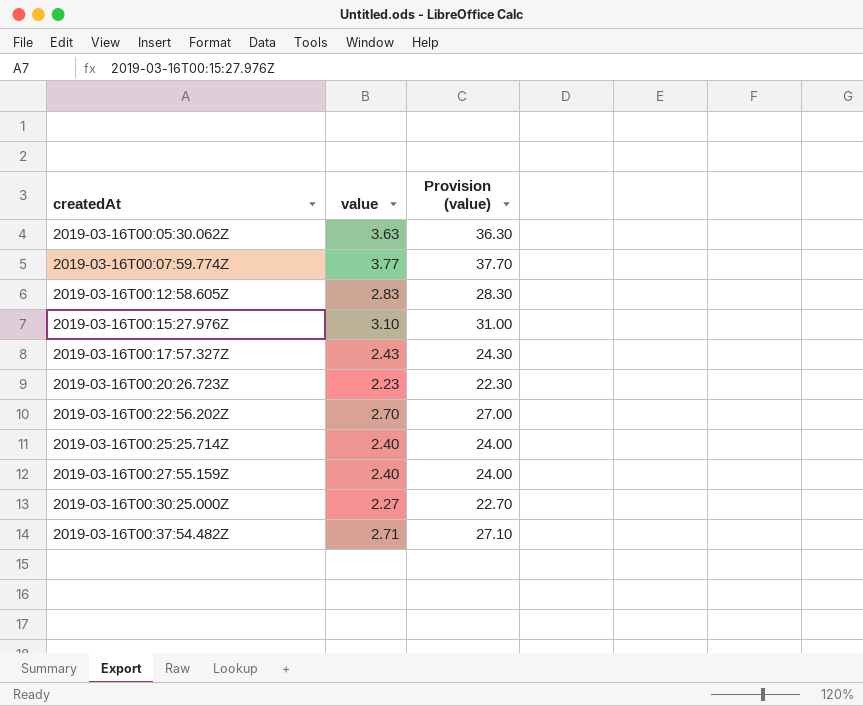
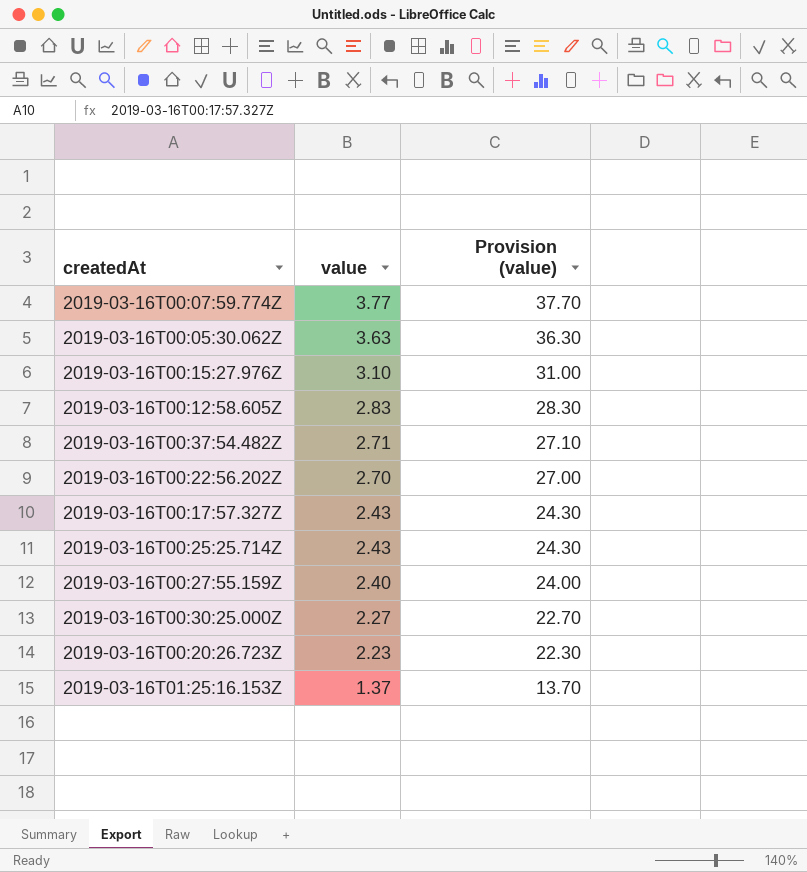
row order: createdAt ascending -> value descending
2019-03-16T00:25:25.714Z | value: 2.40 -> 2.43
2019-03-16T00:25:25.714Z | Provision (value): 24.00 -> 24.30
row 2019-03-16T01:25:16.153Z: none -> 1.37 | 13.70

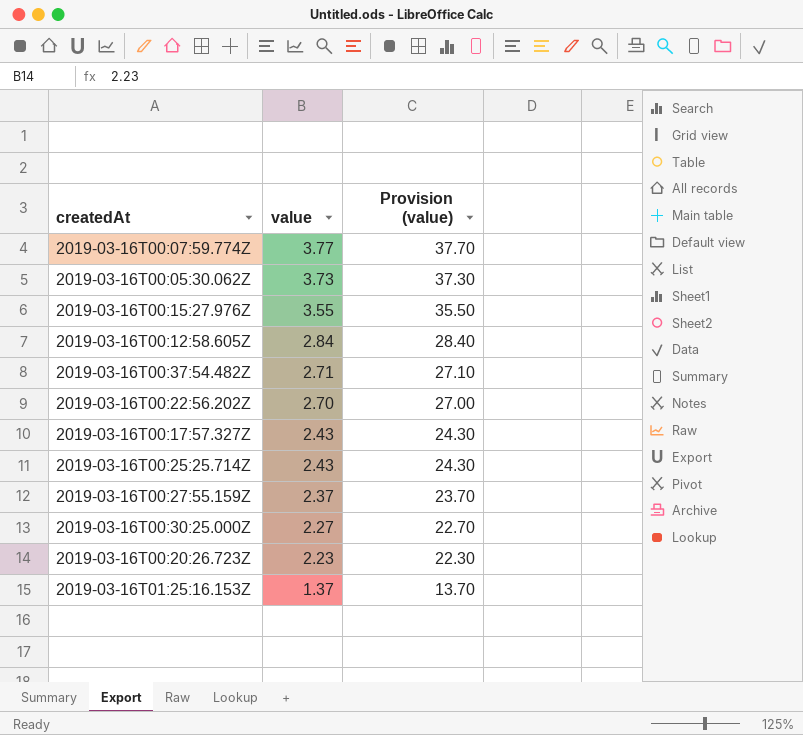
2019-03-16T00:05:30.062Z | value: 3.63 -> 3.73
2019-03-16T00:05:30.062Z | Provision (value): 36.30 -> 37.30
2019-03-16T00:15:27.976Z | value: 3.10 -> 3.55
2019-03-16T00:15:27.976Z | Provision (value): 31.00 -> 35.50
2019-03-16T00:12:58.605Z | value: 2.83 -> 2.84
2019-03-16T00:12:58.605Z | Provision (value): 28.30 -> 28.40
2019-03-16T00:27:55.159Z | value: 2.40 -> 2.37
2019-03-16T00:27:55.159Z | Provision (value): 24.00 -> 23.70

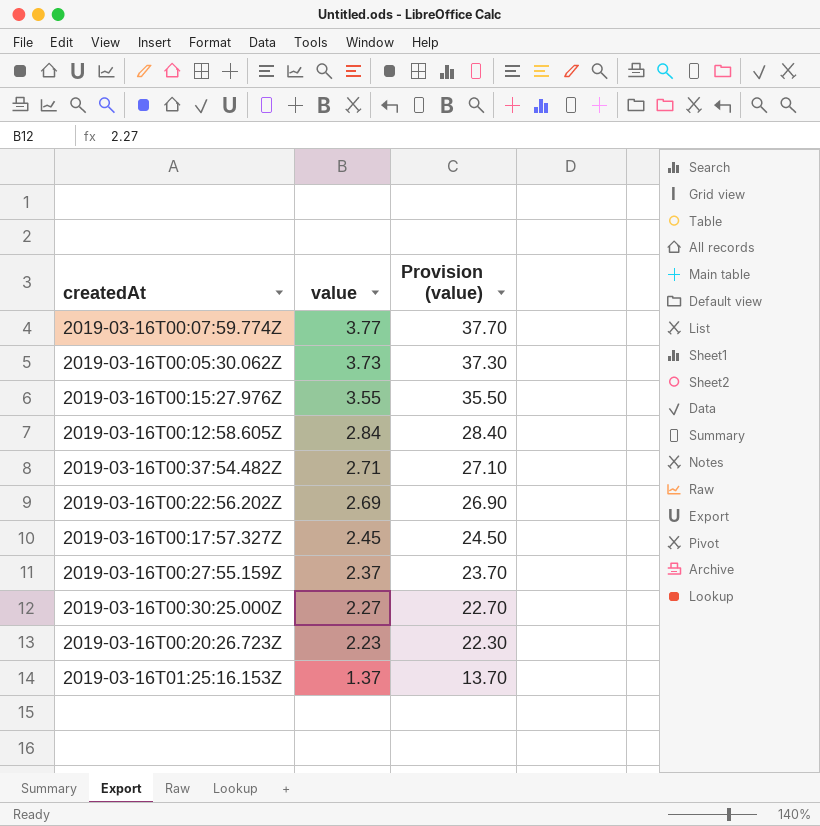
row 2019-03-16T00:25:25.714Z: 2.43 | 24.30 -> none
2019-03-16T00:22:56.202Z | value: 2.70 -> 2.69
2019-03-16T00:22:56.202Z | Provision (value): 27.00 -> 26.90
2019-03-16T00:17:57.327Z | value: 2.43 -> 2.45
2019-03-16T00:17:57.327Z | Provision (value): 24.30 -> 24.50

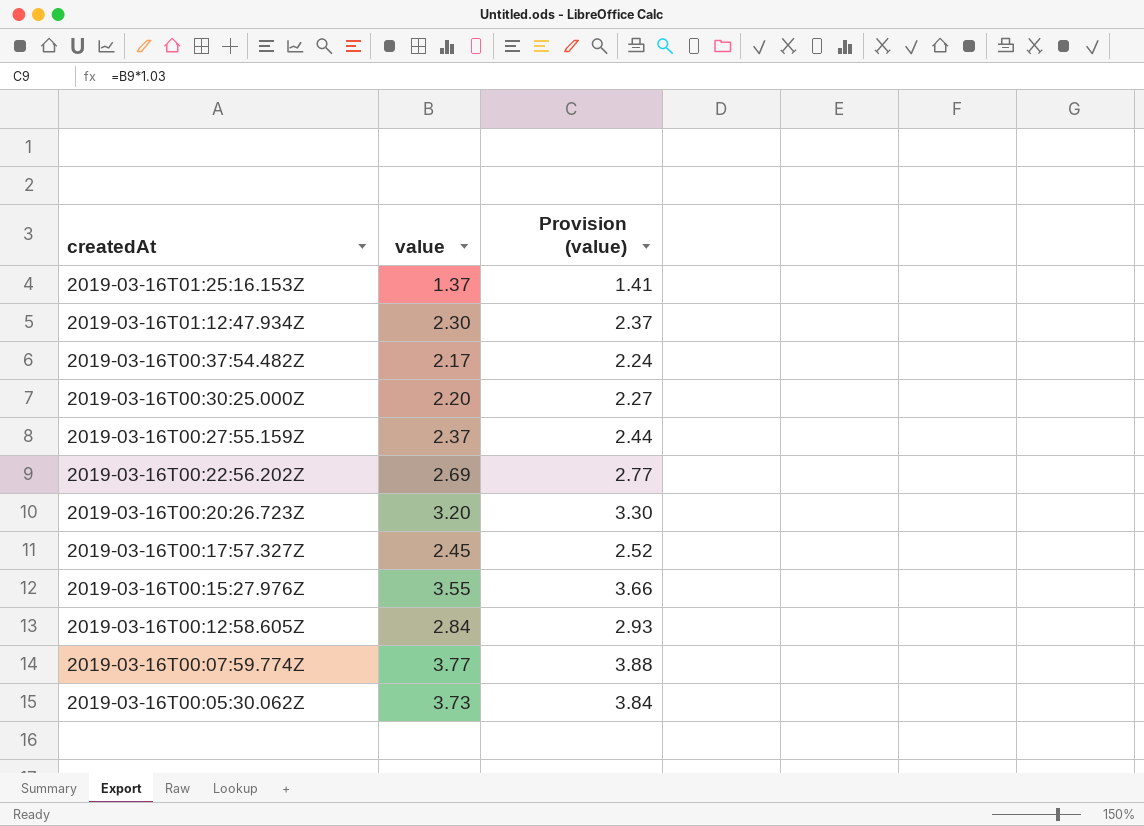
row order: value descending -> createdAt descending
column Provision (value) | formula: [value] * 10 -> [value] * 1.03
row 2019-03-16T01:12:47.934Z: none -> 2.30 | 2.37
2019-03-16T00:37:54.482Z | value: 2.71 -> 2.17
2019-03-16T00:30:25.000Z | value: 2.27 -> 2.20
2019-03-16T00:20:26.723Z | value: 2.23 -> 3.20

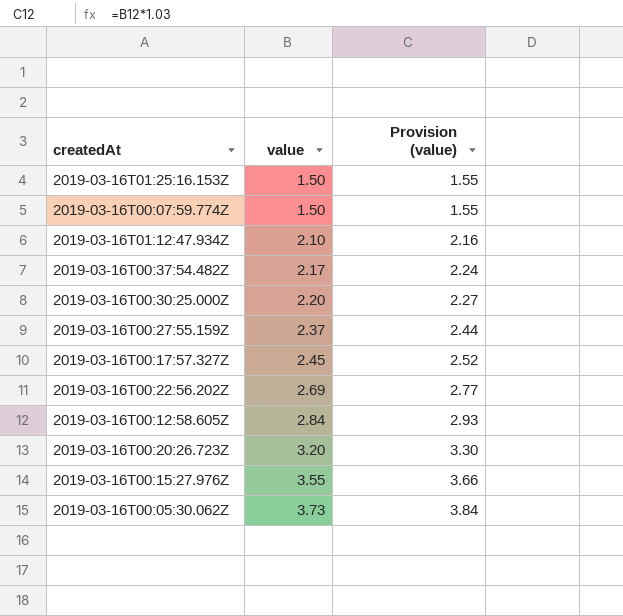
row order: createdAt descending -> value ascending
2019-03-16T01:25:16.153Z | value: 1.37 -> 1.50
2019-03-16T01:25:16.153Z | Provision (value): 1.41 -> 1.55
2019-03-16T00:07:59.774Z | value: 3.77 -> 1.50
2019-03-16T00:07:59.774Z | Provision (value): 3.88 -> 1.55
2019-03-16T01:12:47.934Z | value: 2.30 -> 2.10
2019-03-16T01:12:47.934Z | Provision (value): 2.37 -> 2.16

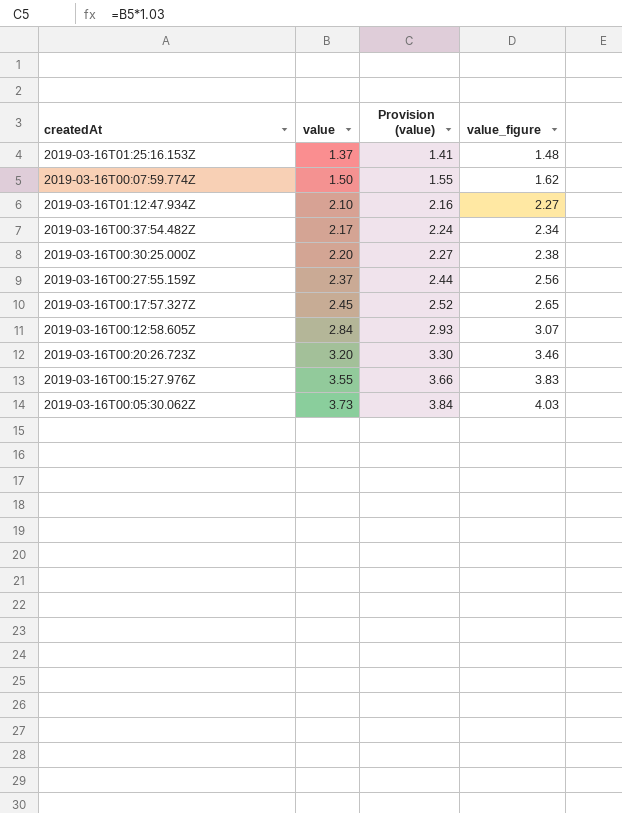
column value_figure | formula: none -> [value] * 1.08
row 2019-03-16T00:22:56.202Z: 2.69 | 2.77 -> none
2019-03-16T01:25:16.153Z | value: 1.50 -> 1.37
2019-03-16T01:25:16.153Z | Provision (value): 1.55 -> 1.41

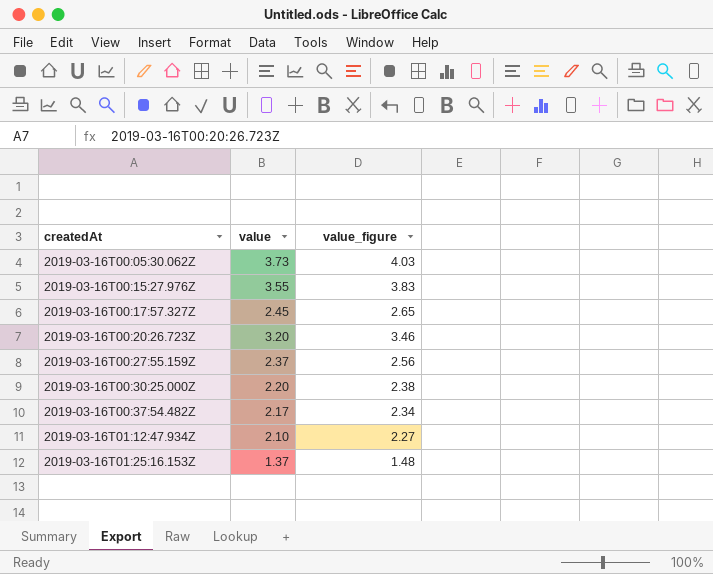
row order: value ascending -> createdAt ascending
column Provision (value) | formula: [value] * 1.03 -> none
row 2019-03-16T00:07:59.774Z: 1.50 | 1.55 | 1.62 -> none
row 2019-03-16T00:12:58.605Z: 2.84 | 2.93 | 3.07 -> none

